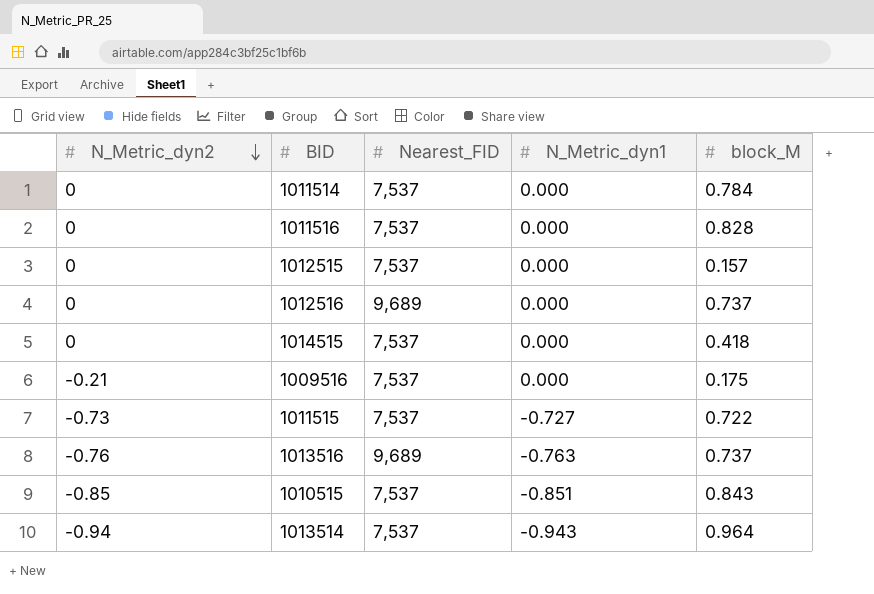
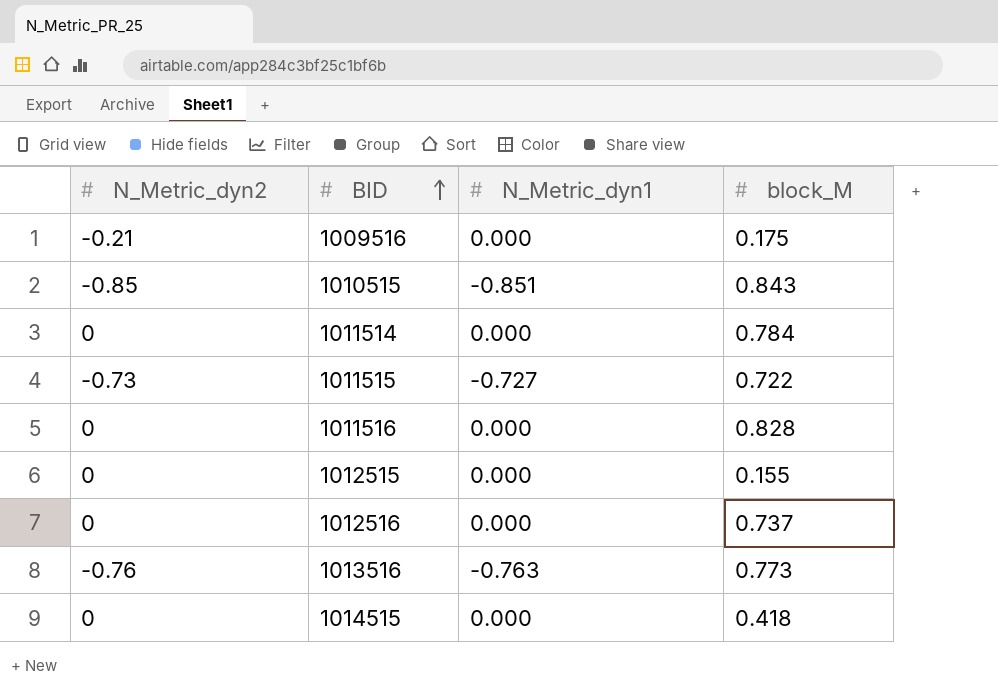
row order: N_Metric_dyn2 descending -> BID ascending
column Nearest_FID | position: 3 -> none
row 1013514: -0.94 | 7,537 | -0.943 | 0.964 -> none
1012515 | block_M: 0.157 -> 0.155
1013516 | block_M: 0.737 -> 0.773

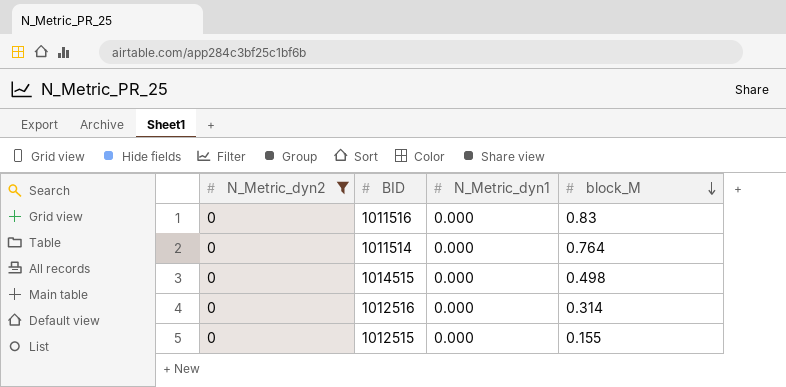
filter: none -> N_Metric_dyn2 = 0
row order: BID ascending -> block_M descending
1011516 | block_M: 0.828 -> 0.83
1011514 | block_M: 0.784 -> 0.764
1014515 | block_M: 0.418 -> 0.498
1012516 | block_M: 0.737 -> 0.314

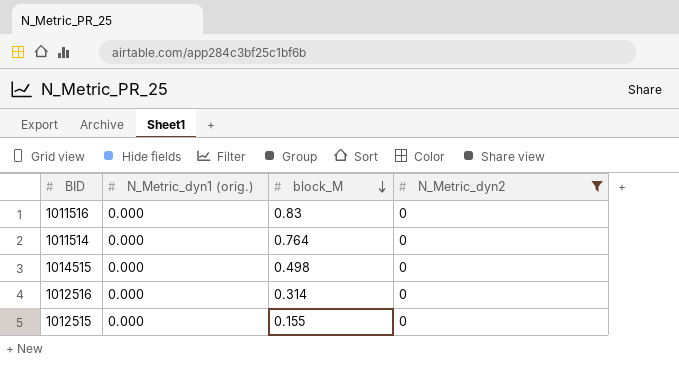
column name: N_Metric_dyn1 -> N_Metric_dyn1 (orig.)
column N_Metric_dyn2 | position: 1 -> 4

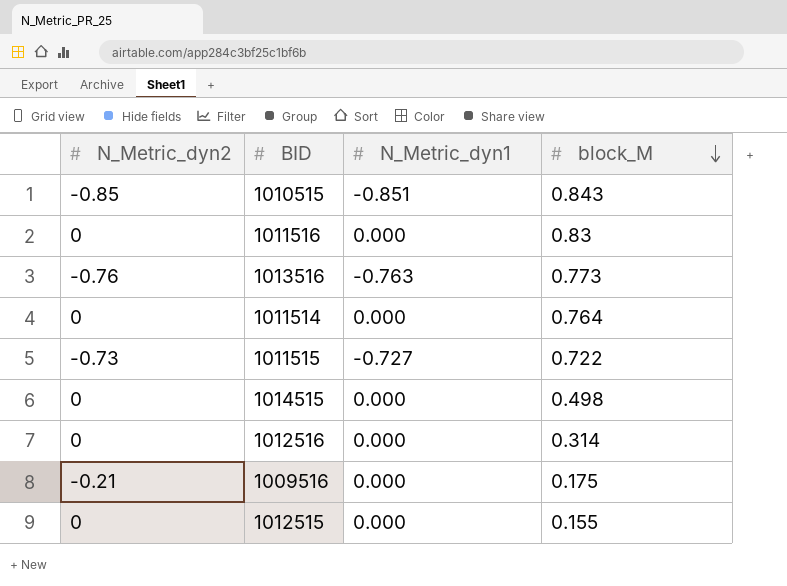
filter: N_Metric_dyn2 = 0 -> none
column N_Metric_dyn2 | position: 4 -> 1
column name: N_Metric_dyn1 (orig.) -> N_Metric_dyn1

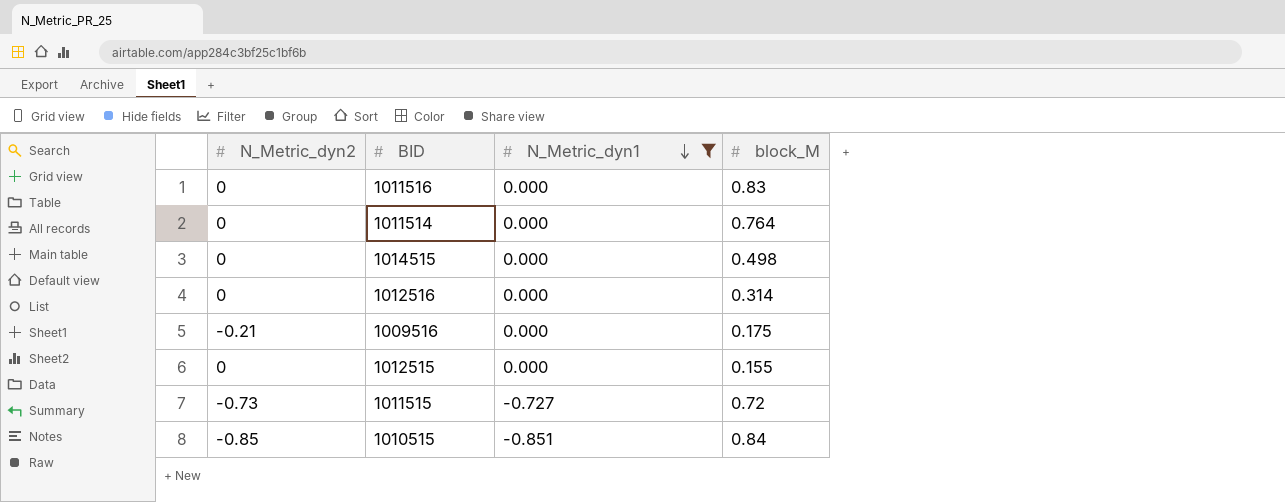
filter: none -> N_Metric_dyn1 != -0.763
row order: block_M descending -> N_Metric_dyn1 descending
1011515 | block_M: 0.722 -> 0.72
1010515 | block_M: 0.843 -> 0.84

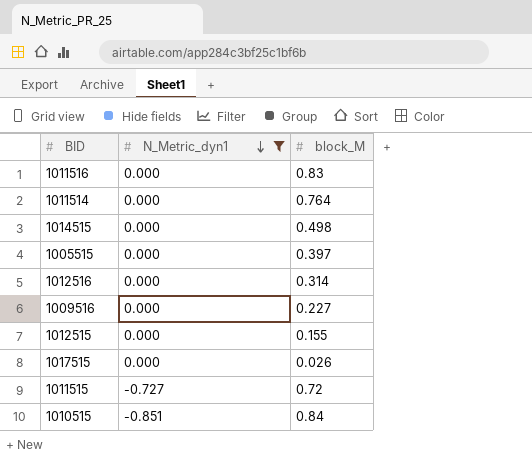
column N_Metric_dyn2 | position: 1 -> none
row 1005515: none -> 0.000 | 0.397
1009516 | block_M: 0.175 -> 0.227
row 1017515: none -> 0.000 | 0.026

